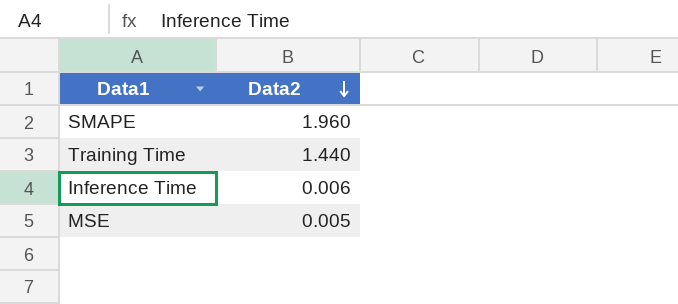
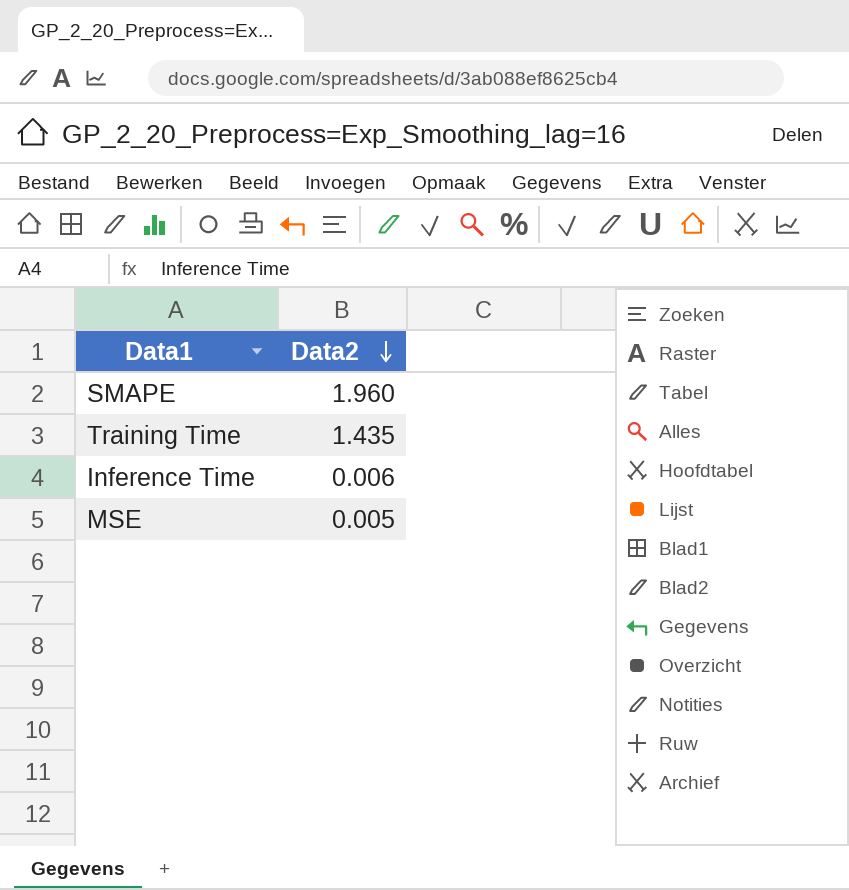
Training Time | Data2: 1.440 -> 1.435

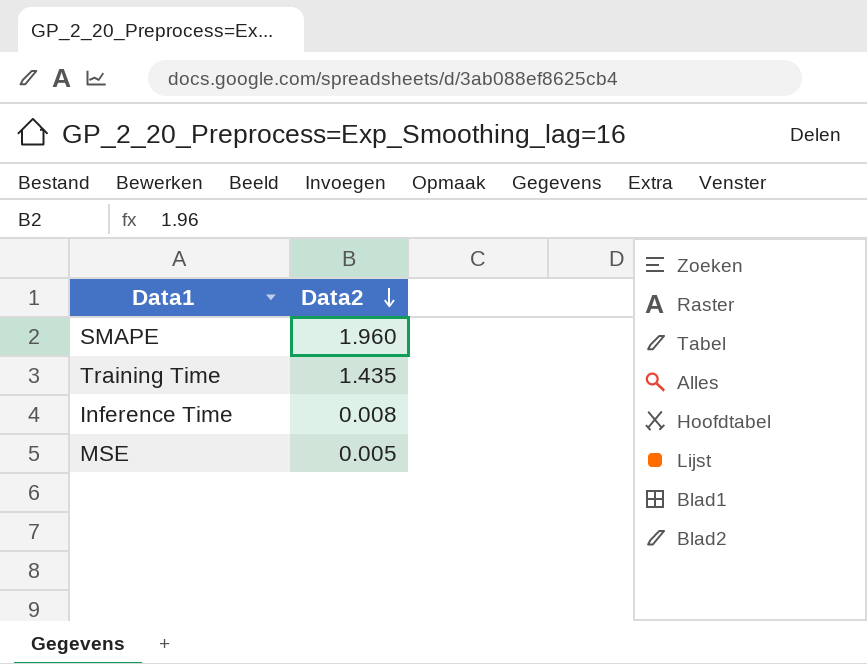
Inference Time | Data2: 0.006 -> 0.008

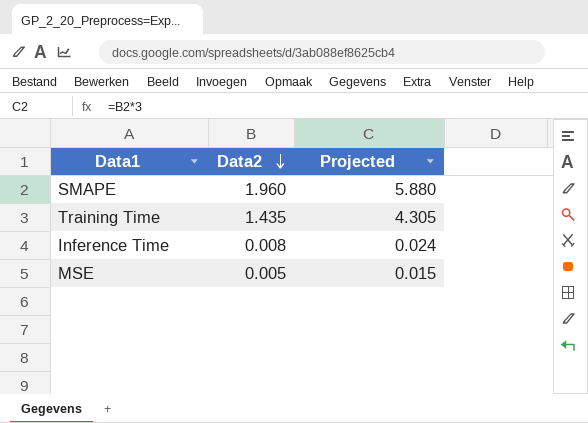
column Projected | formula: none -> [Data2] * 3

